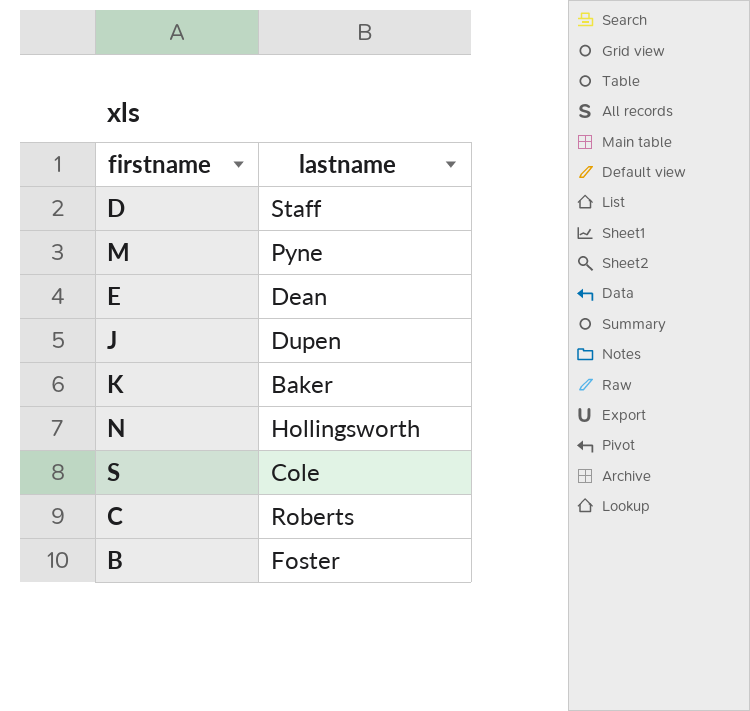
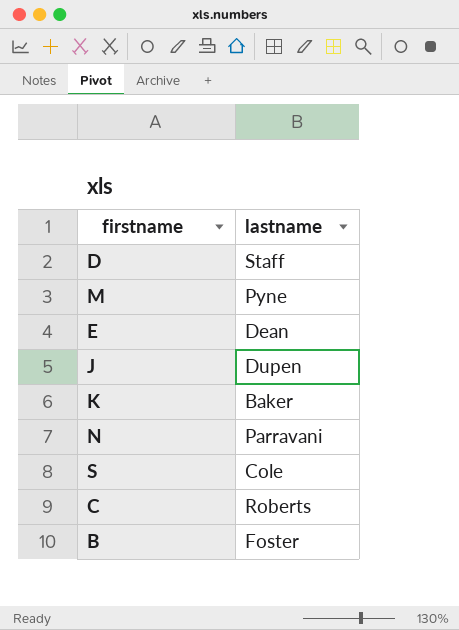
N | lastname: Hollingsworth -> Parravani

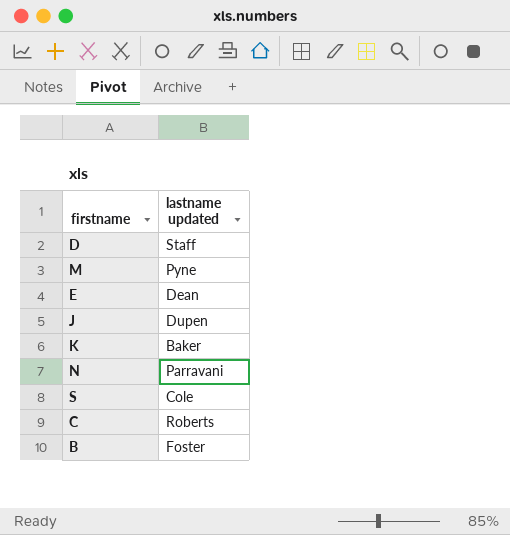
column name: lastname -> lastname updated

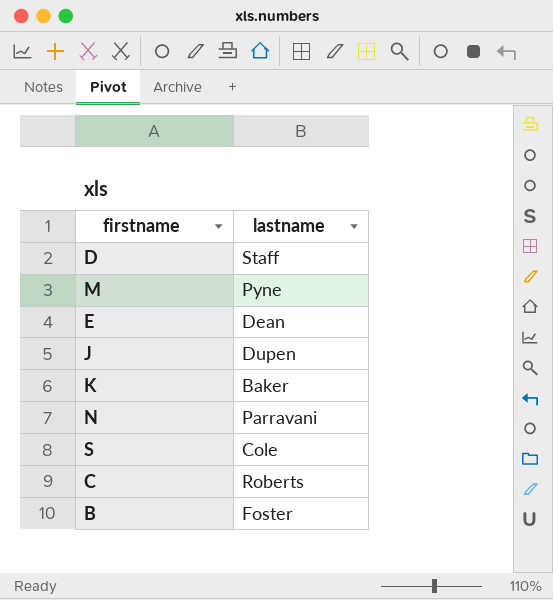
column name: lastname updated -> lastname

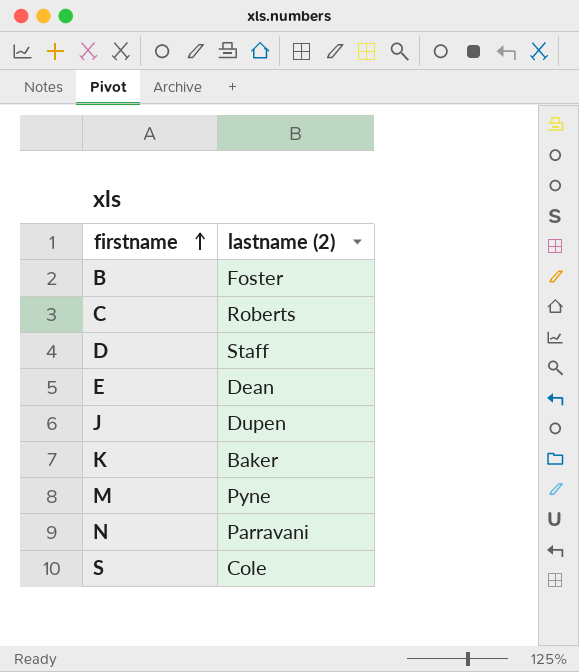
row order: none -> firstname ascending
column name: lastname -> lastname (2)

